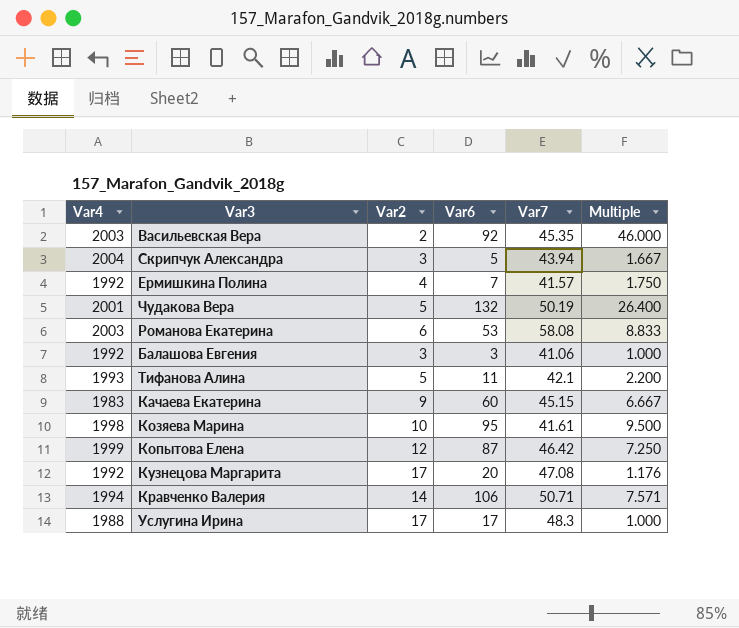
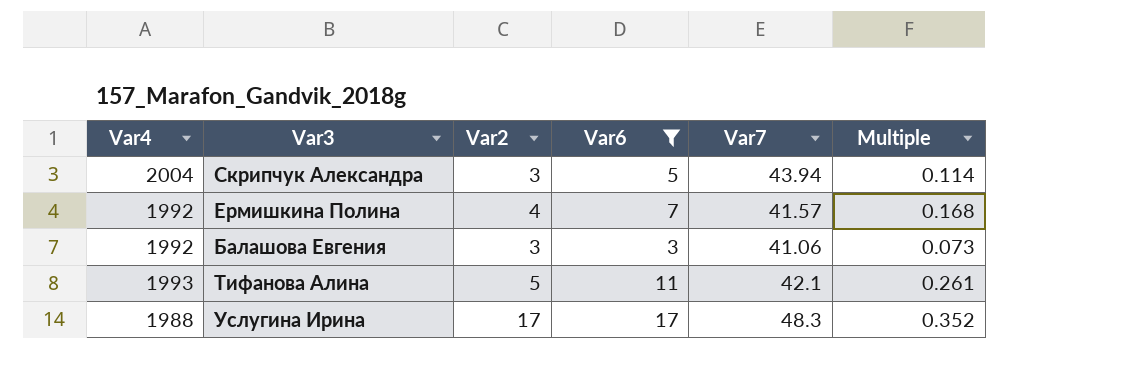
filter: none -> Var6 <= 17
column Multiple | formula: [Var6] / [Var2] -> [Var6] / [Var7]

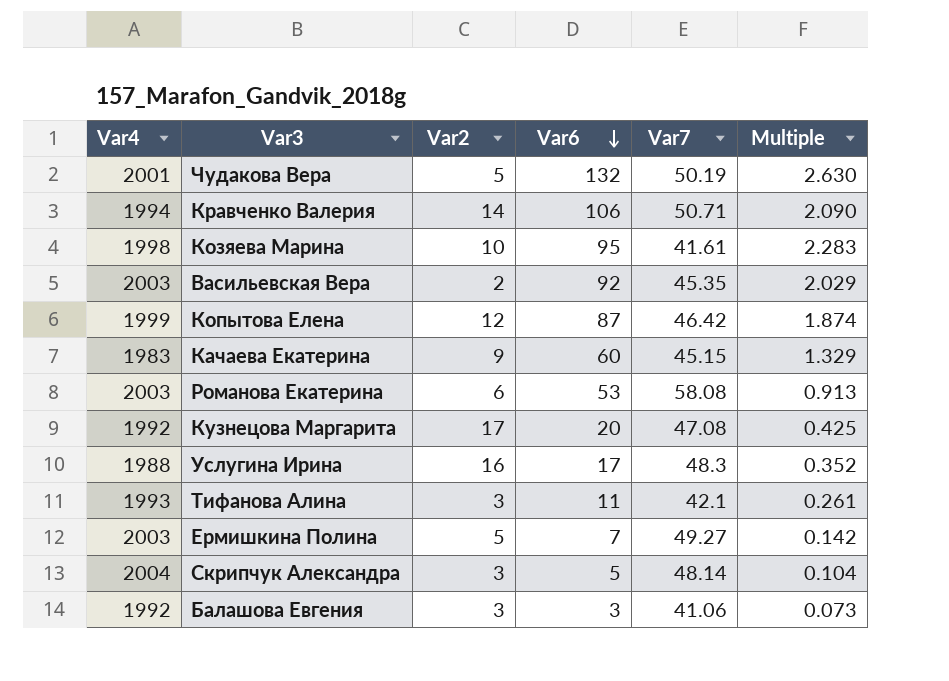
filter: Var6 <= 17 -> none
row order: none -> Var6 descending
Услугина Ирина | Var2: 17 -> 16
Тифанова Алина | Var2: 5 -> 3
Ермишкина Полина | Var4: 1992 -> 2003
Ермишкина Полина | Var2: 4 -> 5
Ермишкина Полина | Var7: 41.57 -> 49.27
Ермишкина Полина | Multiple: 0.168 -> 0.142
Скрипчук Александра | Var7: 43.94 -> 48.14
Скрипчук Александра | Multiple: 0.114 -> 0.104

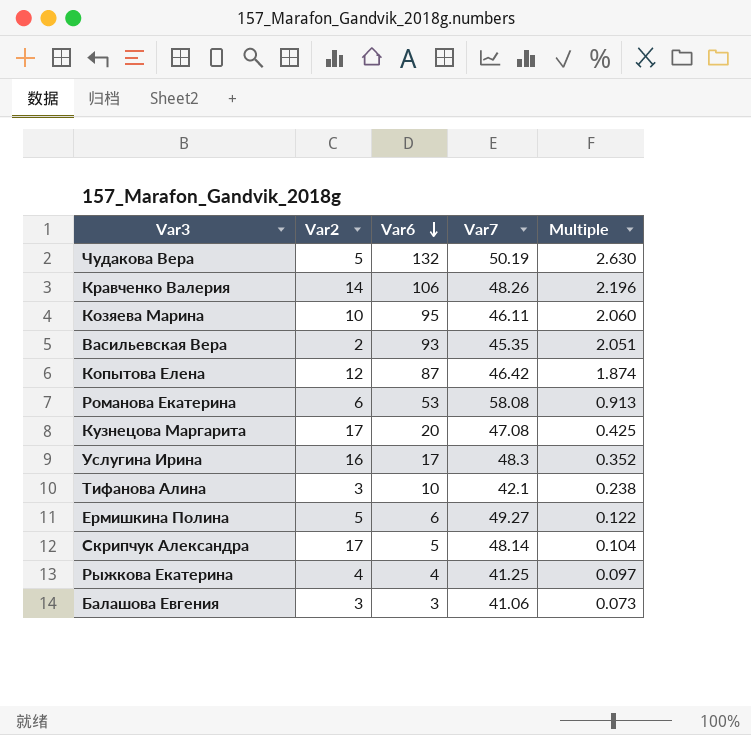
column Var4 | position: 1 -> none
row Качаева Екатерина: 1983 | 9 | 60 | 45.15 | 1.329 -> none
Кравченко Валерия | Var7: 50.71 -> 48.26
Кравченко Валерия | Multiple: 2.090 -> 2.196
Козяева Марина | Var7: 41.61 -> 46.11
Козяева Марина | Multiple: 2.283 -> 2.060
Васильевская Вера | Var6: 92 -> 93
Васильевская Вера | Multiple: 2.029 -> 2.051
Тифанова Алина | Var6: 11 -> 10
Тифанова Алина | Multiple: 0.261 -> 0.238
Ермишкина Полина | Var6: 7 -> 6
Ермишкина Полина | Multiple: 0.142 -> 0.122
Скрипчук Александра | Var2: 3 -> 17
row Рыжкова Екатерина: none -> 4 | 4 | 41.25 | 0.097

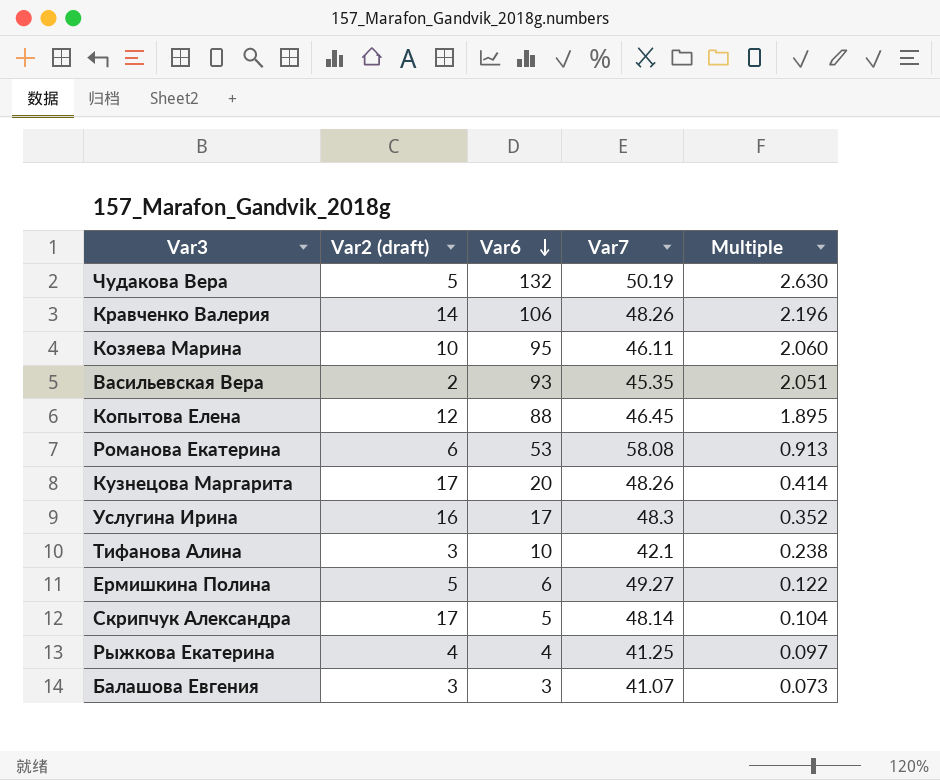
column name: Var2 -> Var2 (draft)
Копытова Елена | Var6: 87 -> 88
Копытова Елена | Var7: 46.42 -> 46.45
Копытова Елена | Multiple: 1.874 -> 1.895
Кузнецова Маргарита | Var7: 47.08 -> 48.26
Кузнецова Маргарита | Multiple: 0.425 -> 0.414
Балашова Евгения | Var7: 41.06 -> 41.07

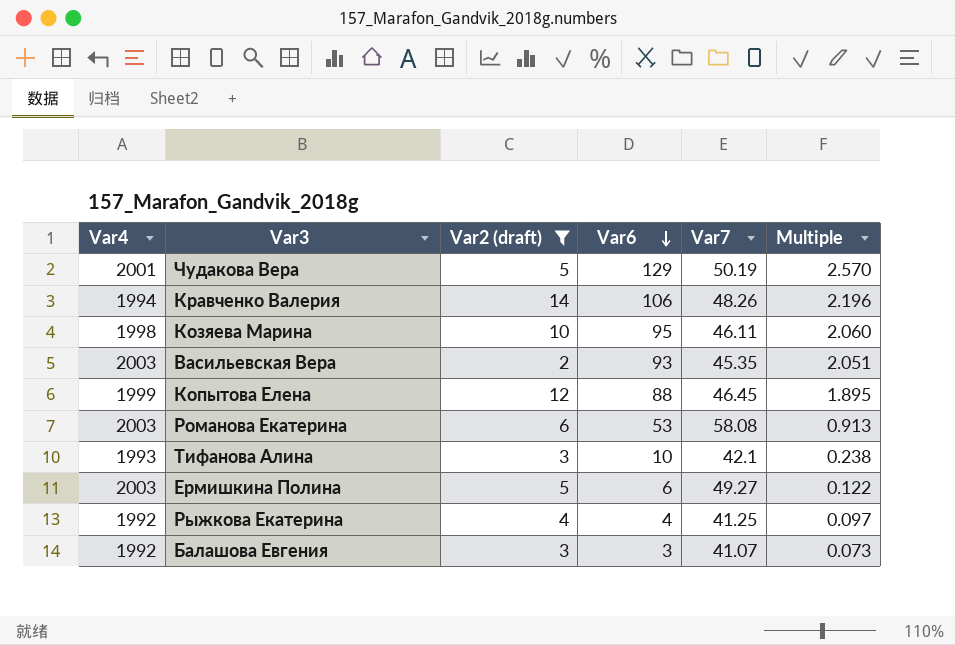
filter: none -> Var2 (draft) <= 14
column Var4 | position: none -> 1
Чудакова Вера | Var6: 132 -> 129
Чудакова Вера | Multiple: 2.630 -> 2.570

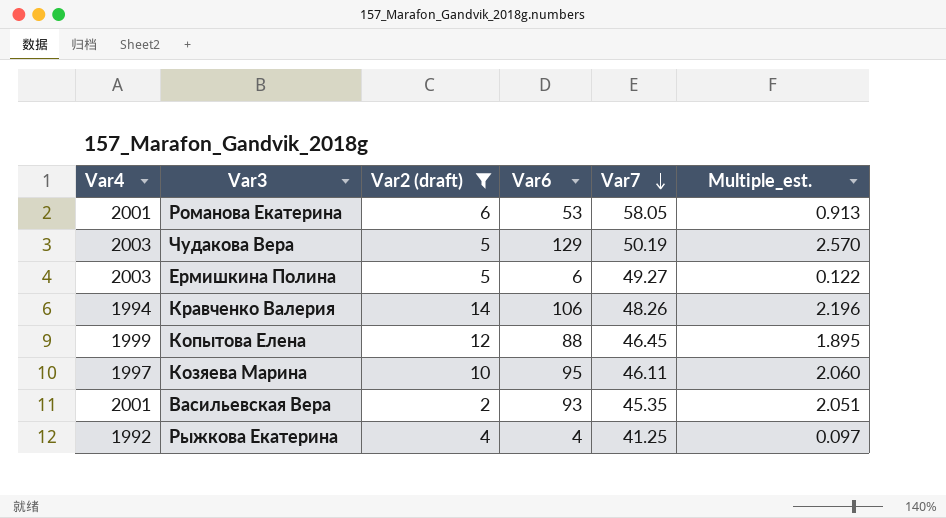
row order: Var6 descending -> Var7 descending
column name: Multiple -> Multiple_est.
row Тифанова Алина: 1993 | 3 | 10 | 42.1 | 0.238 -> none
row Балашова Евгения: 1992 | 3 | 3 | 41.07 | 0.073 -> none
Романова Екатерина | Var4: 2003 -> 2001
Романова Екатерина | Var7: 58.08 -> 58.05
Чудакова Вера | Var4: 2001 -> 2003
Козяева Марина | Var4: 1998 -> 1997
Васильевская Вера | Var4: 2003 -> 2001

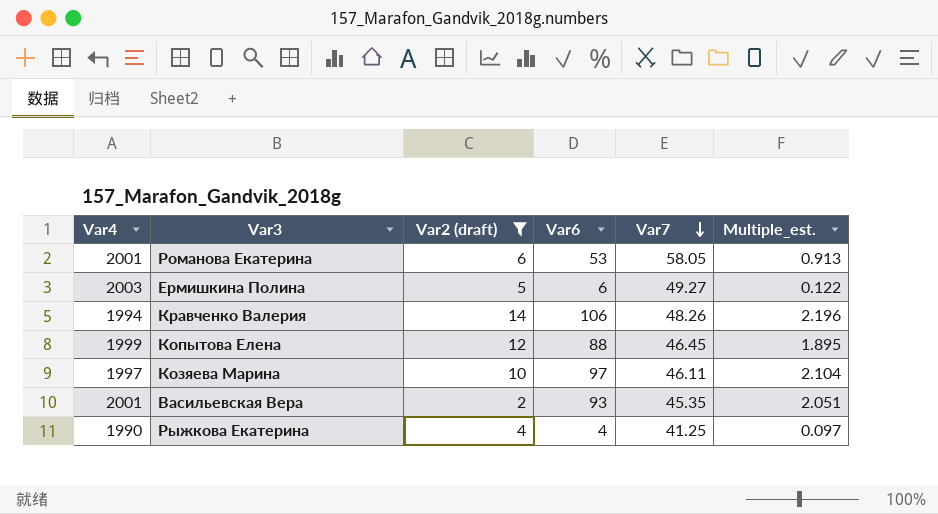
row Чудакова Вера: 2003 | 5 | 129 | 50.19 | 2.570 -> none
Козяева Марина | Var6: 95 -> 97
Козяева Марина | Multiple_est.: 2.060 -> 2.104
Рыжкова Екатерина | Var4: 1992 -> 1990

